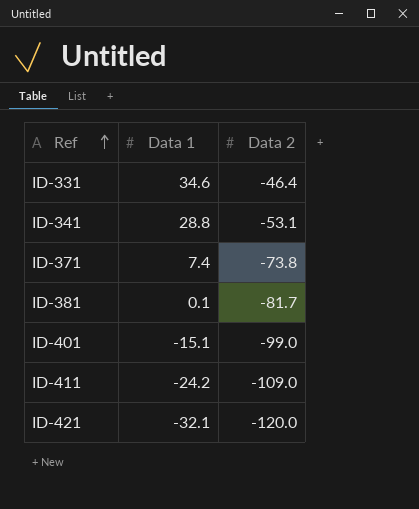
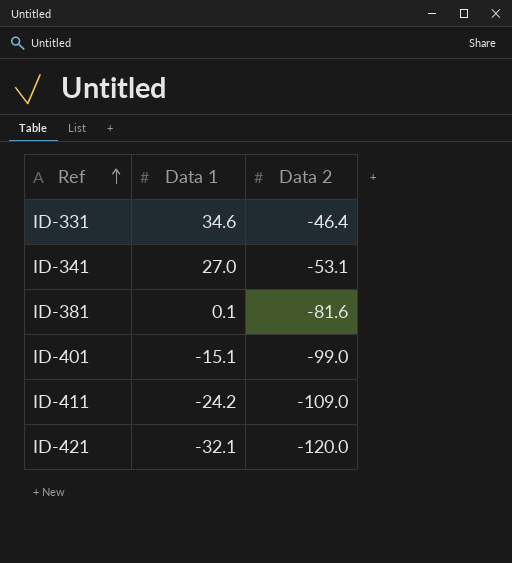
row ID-371: 7.4 | -73.8 -> none
ID-341 | Data 1: 28.8 -> 27.0
ID-381 | Data 2: -81.7 -> -81.6

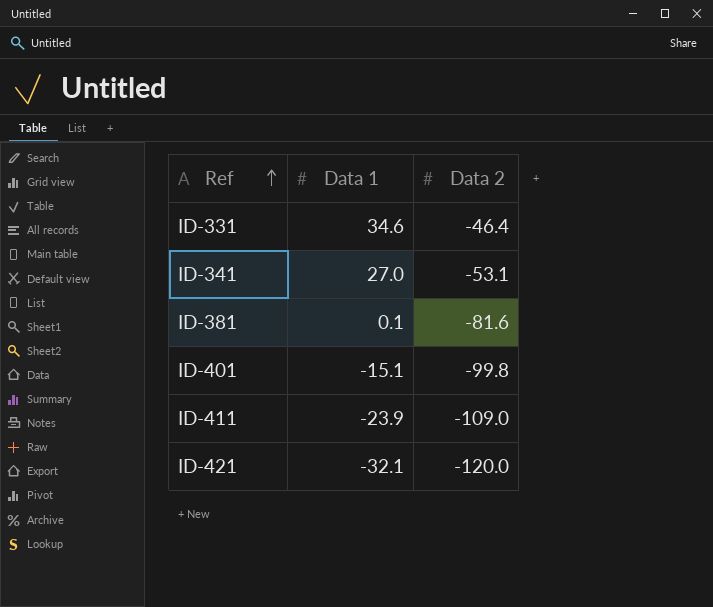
ID-401 | Data 2: -99.0 -> -99.8
ID-411 | Data 1: -24.2 -> -23.9

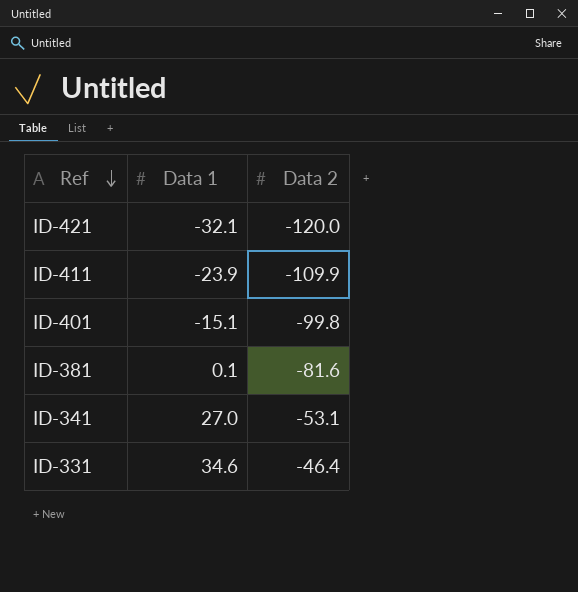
row order: Ref ascending -> Ref descending
ID-411 | Data 2: -109.0 -> -109.9

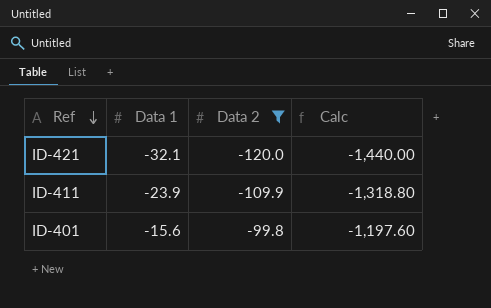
filter: none -> Data 2 <= -99.8
column Calc | formula: none -> [Data 2] * 12
ID-401 | Data 1: -15.1 -> -15.6

